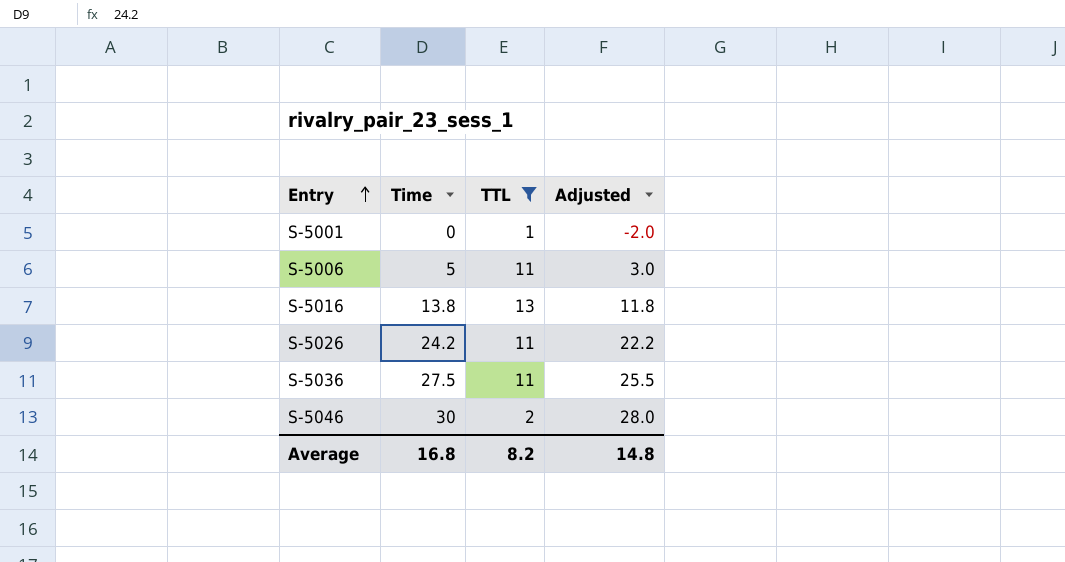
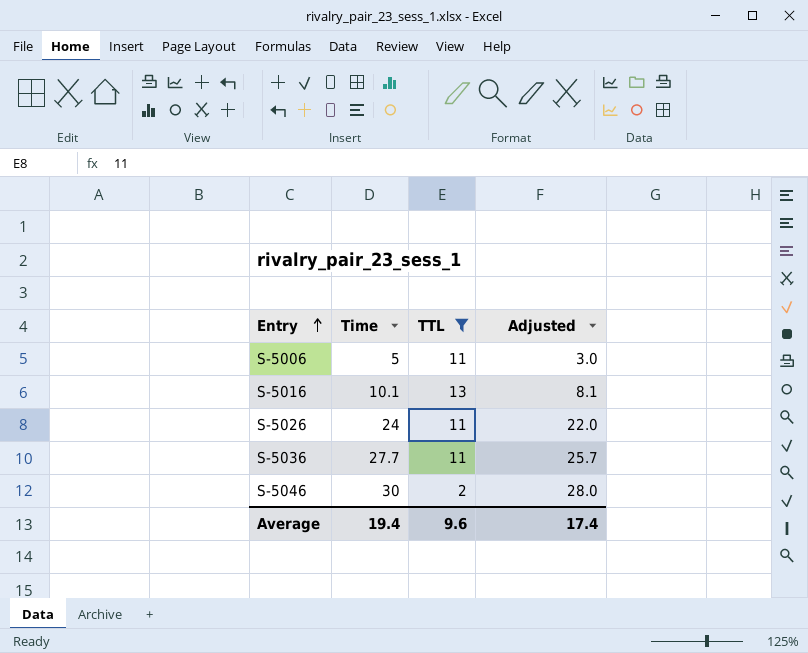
row S-5001: 0 | 1 | -2.0 -> none
S-5016 | Time: 13.8 -> 10.1
S-5016 | Adjusted: 11.8 -> 8.1
S-5026 | Time: 24.2 -> 24
S-5026 | Adjusted: 22.2 -> 22.0
S-5036 | Time: 27.5 -> 27.7
S-5036 | Adjusted: 25.5 -> 25.7
Average | Time: 16.8 -> 19.4
Average | TTL: 8.2 -> 9.6
Average | Adjusted: 14.8 -> 17.4

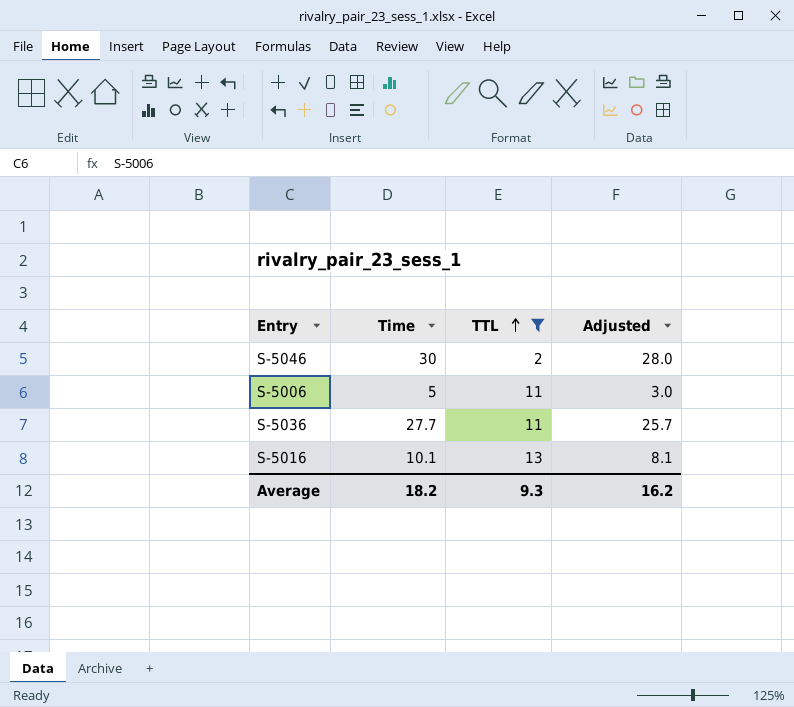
row order: Entry ascending -> TTL ascending
row S-5026: 24 | 11 | 22.0 -> none
Average | Time: 19.4 -> 18.2
Average | TTL: 9.6 -> 9.3
Average | Adjusted: 17.4 -> 16.2

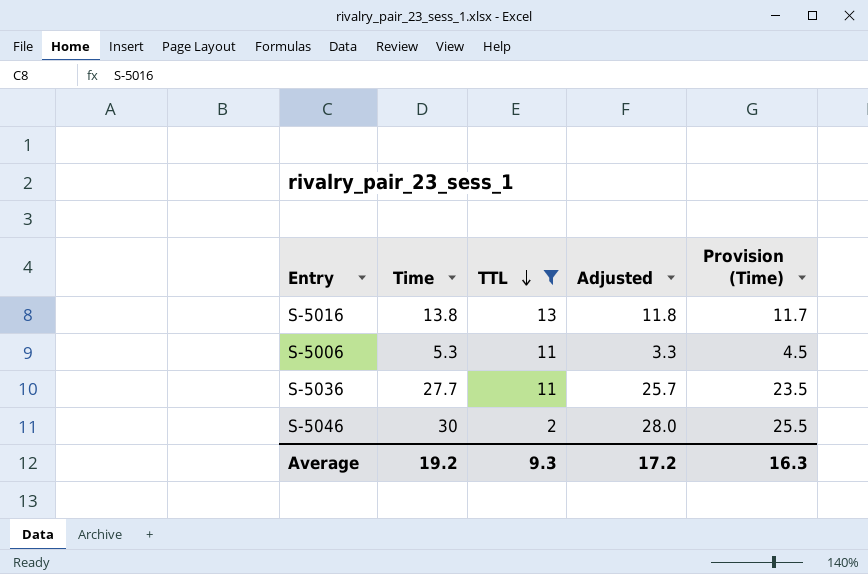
row order: TTL ascending -> TTL descending
column Provision (Time) | formula: none -> [Time] * 0.85
S-5016 | Time: 10.1 -> 13.8
S-5016 | Adjusted: 8.1 -> 11.8
S-5006 | Time: 5 -> 5.3
S-5006 | Adjusted: 3.0 -> 3.3
Average | Time: 18.2 -> 19.2
Average | Adjusted: 16.2 -> 17.2

